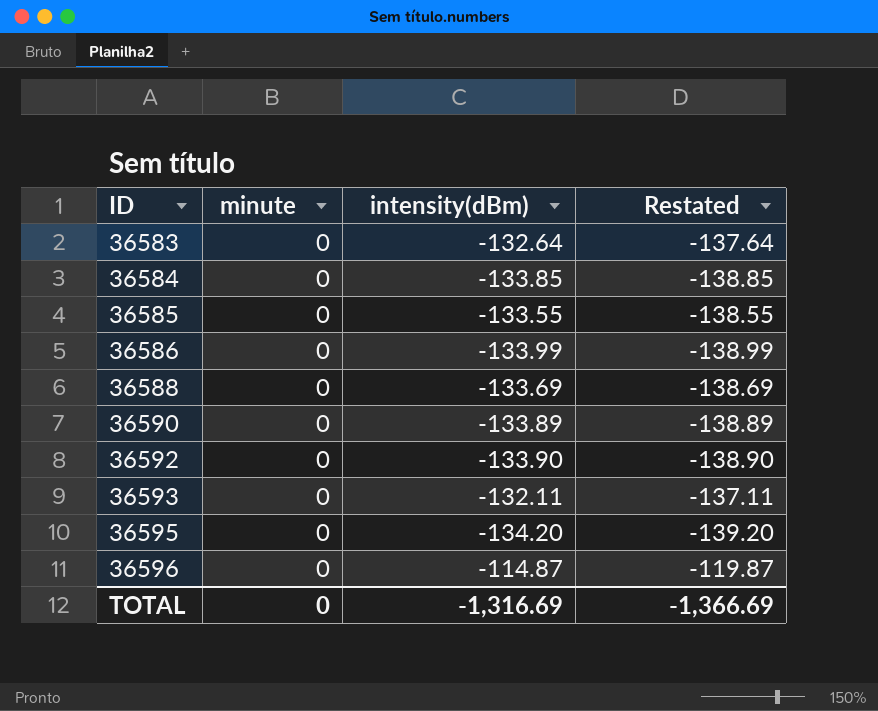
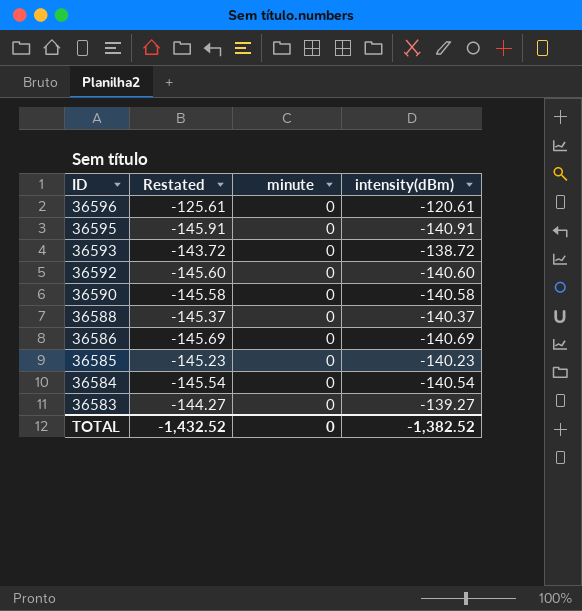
row order: ID ascending -> ID descending
column Restated | position: 4 -> 2
36596 | Restated: -119.87 -> -125.61
36596 | intensity(dBm): -114.87 -> -120.61
36595 | Restated: -139.20 -> -145.91
36595 | intensity(dBm): -134.20 -> -140.91
36593 | Restated: -137.11 -> -143.72
36593 | intensity(dBm): -132.11 -> -138.72
36592 | Restated: -138.90 -> -145.60
36592 | intensity(dBm): -133.90 -> -140.60
36590 | Restated: -138.89 -> -145.58
36590 | intensity(dBm): -133.89 -> -140.58
36588 | Restated: -138.69 -> -145.37
36588 | intensity(dBm): -133.69 -> -140.37
36586 | Restated: -138.99 -> -145.69
36586 | intensity(dBm): -133.99 -> -140.69
36585 | Restated: -138.55 -> -145.23
36585 | intensity(dBm): -133.55 -> -140.23
36584 | Restated: -138.85 -> -145.54
36584 | intensity(dBm): -133.85 -> -140.54
36583 | Restated: -137.64 -> -144.27
36583 | intensity(dBm): -132.64 -> -139.27
TOTAL | Restated: -1,366.69 -> -1,432.52
TOTAL | intensity(dBm): -1,316.69 -> -1,382.52

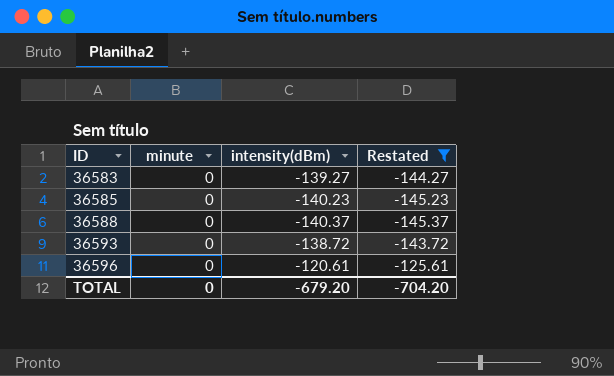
filter: none -> Restated >= -145.37
row order: ID descending -> ID ascending
column Restated | position: 2 -> 4
TOTAL | intensity(dBm): -1,382.52 -> -679.20
TOTAL | Restated: -1,432.52 -> -704.20

